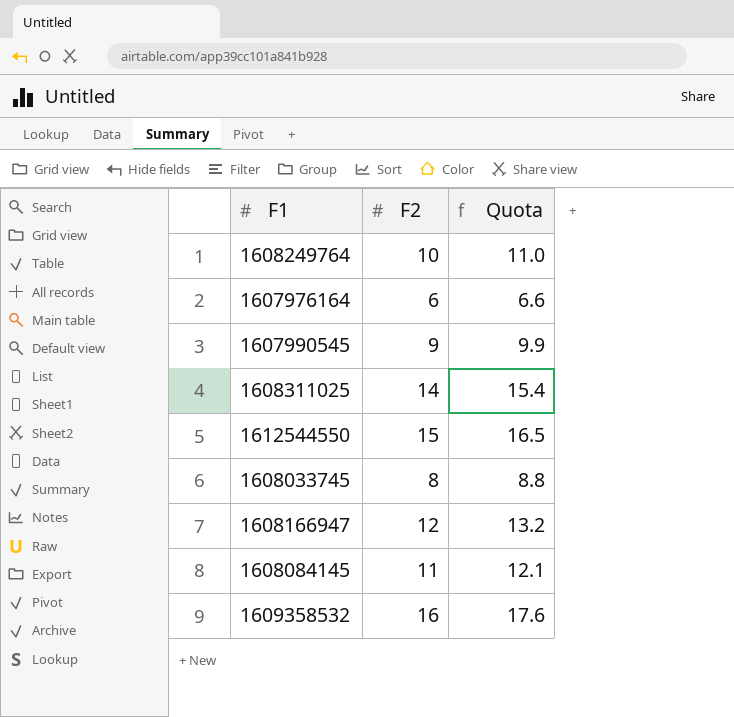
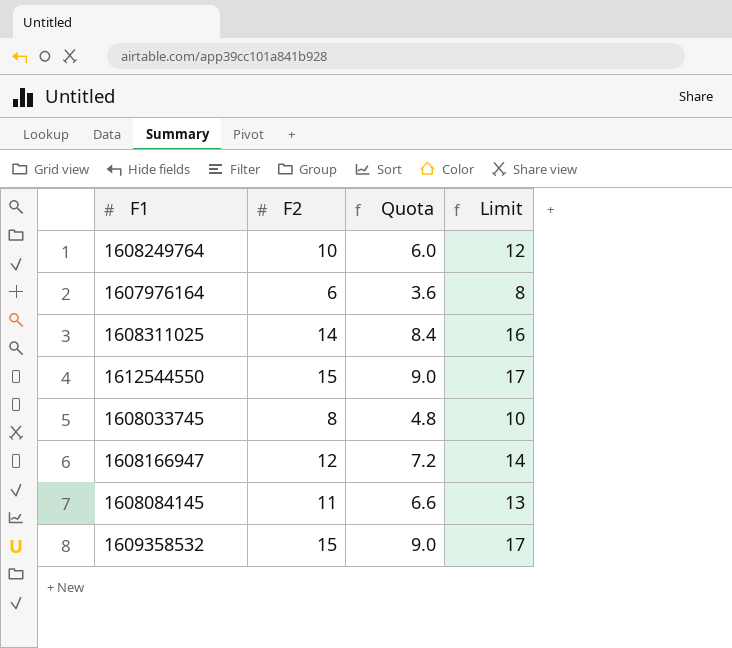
column Quota | formula: [F2] * 1.1 -> [F2] * 0.6
column Limit | formula: none -> [F2] + 2
row 1607990545: 9 | 9.9 -> none
1609358532 | F2: 16 -> 15

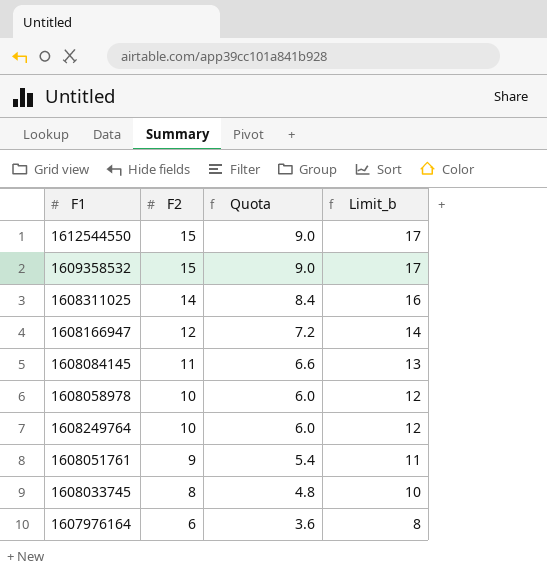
row order: none -> F2 descending
column name: Limit -> Limit_b
row 1608058978: none -> 10 | 6.0 | 12
row 1608051761: none -> 9 | 5.4 | 11

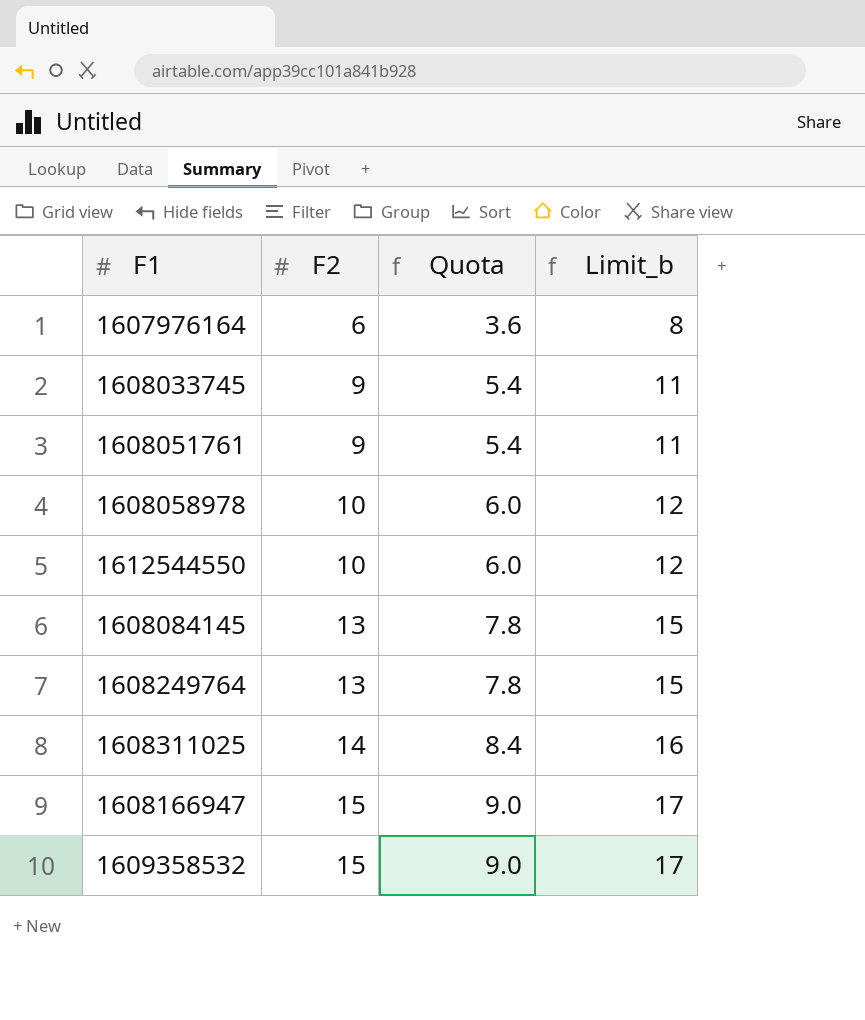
row order: F2 descending -> F2 ascending
1608033745 | F2: 8 -> 9
1608033745 | Quota: 4.8 -> 5.4
1608033745 | Limit_b: 10 -> 11
1612544550 | F2: 15 -> 10
1612544550 | Quota: 9.0 -> 6.0
1612544550 | Limit_b: 17 -> 12
1608084145 | F2: 11 -> 13
1608084145 | Quota: 6.6 -> 7.8
1608084145 | Limit_b: 13 -> 15
1608249764 | F2: 10 -> 13
1608249764 | Quota: 6.0 -> 7.8
1608249764 | Limit_b: 12 -> 15
1608166947 | F2: 12 -> 15
1608166947 | Quota: 7.2 -> 9.0
1608166947 | Limit_b: 14 -> 17

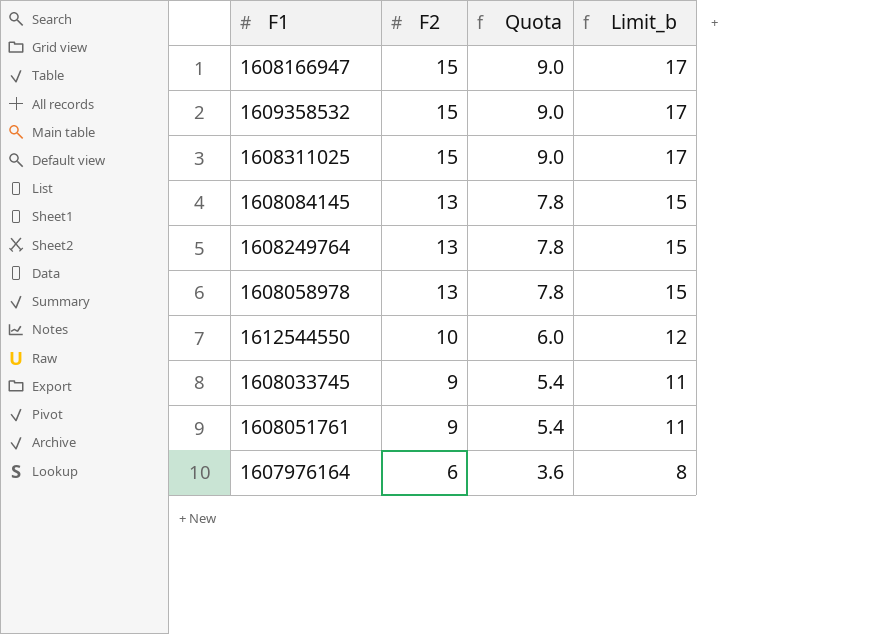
row order: F2 ascending -> F2 descending
1608311025 | F2: 14 -> 15
1608311025 | Quota: 8.4 -> 9.0
1608311025 | Limit_b: 16 -> 17
1608058978 | F2: 10 -> 13
1608058978 | Quota: 6.0 -> 7.8
1608058978 | Limit_b: 12 -> 15

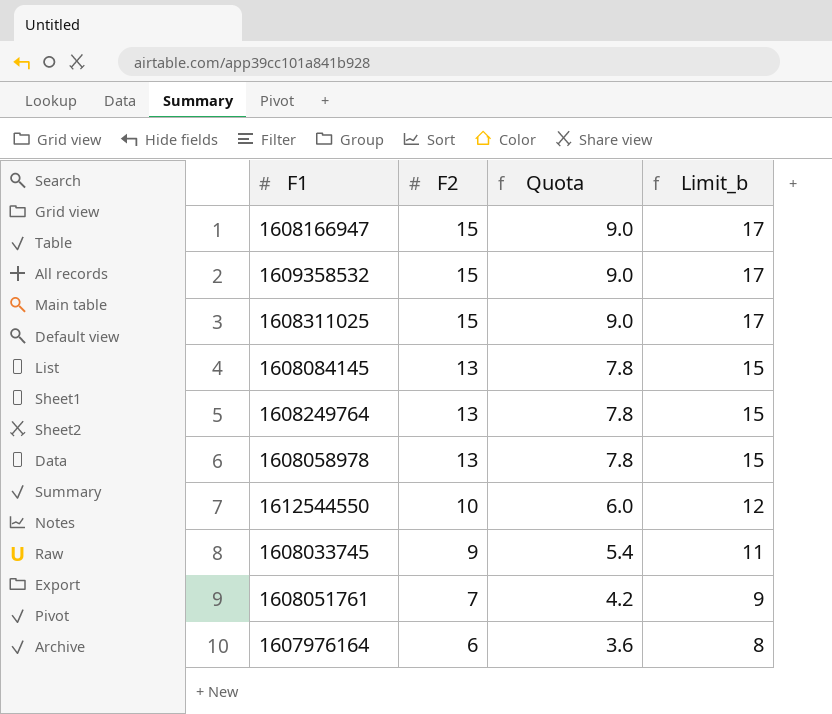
1608051761 | F2: 9 -> 7
1608051761 | Quota: 5.4 -> 4.2
1608051761 | Limit_b: 11 -> 9

